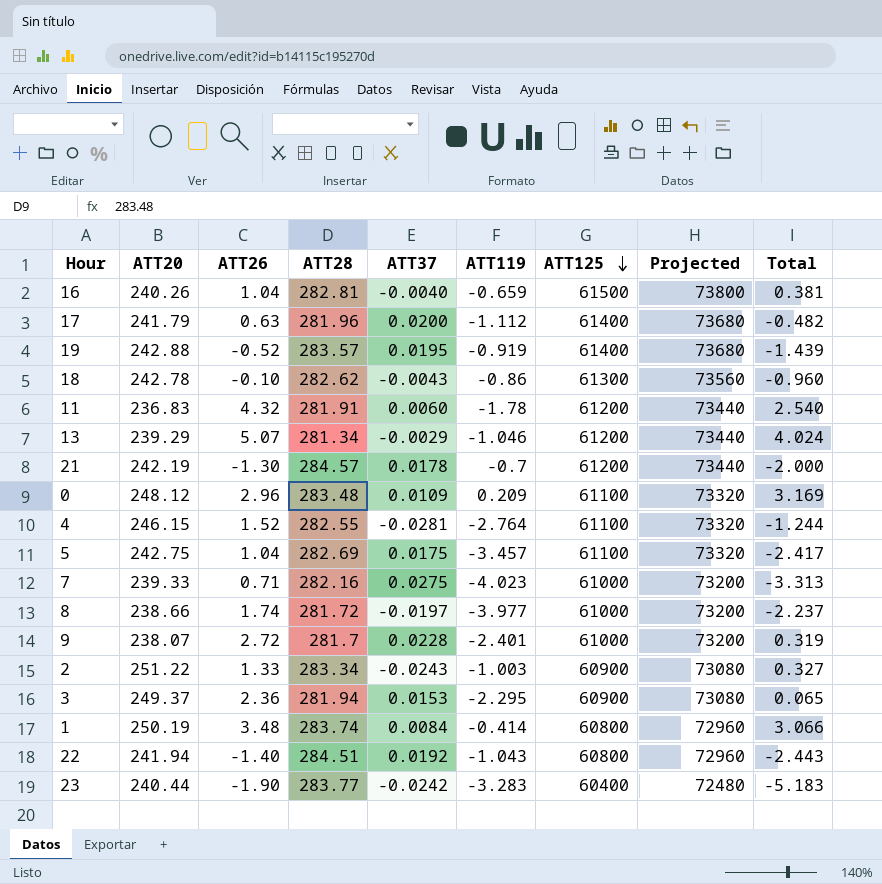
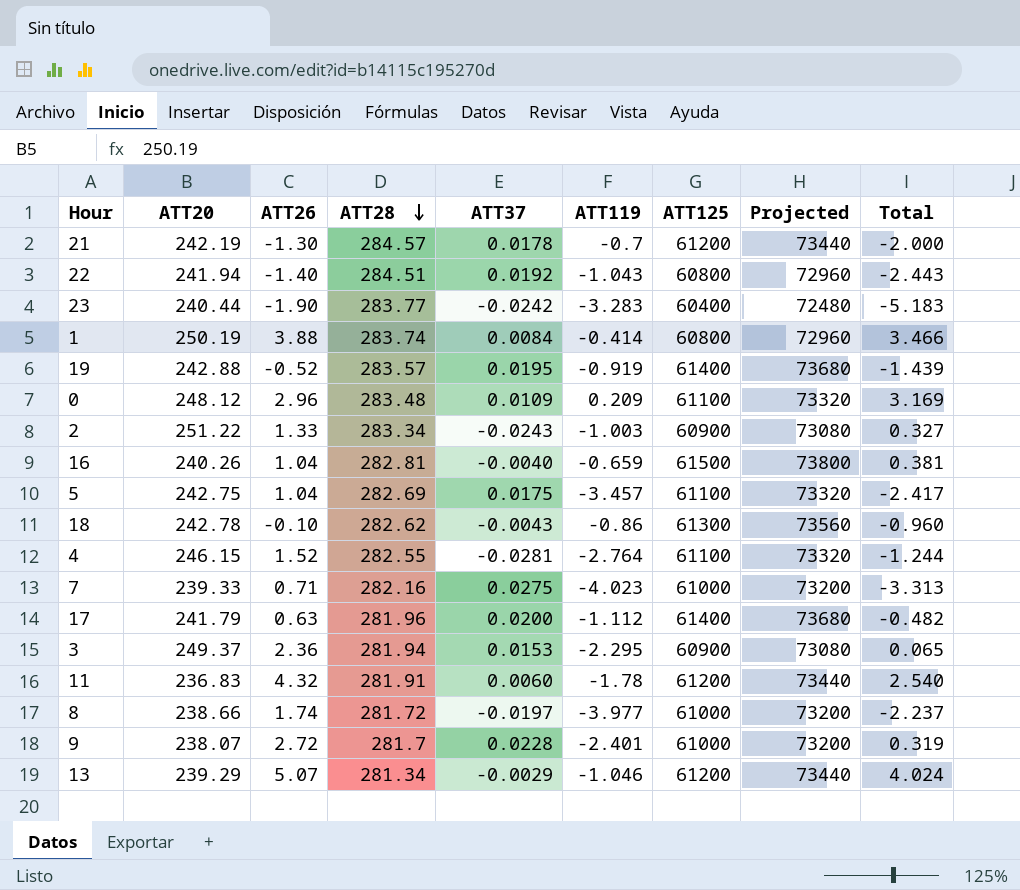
row order: ATT125 descending -> ATT28 descending
1 | ATT26: 3.48 -> 3.88
1 | Total: 3.066 -> 3.466

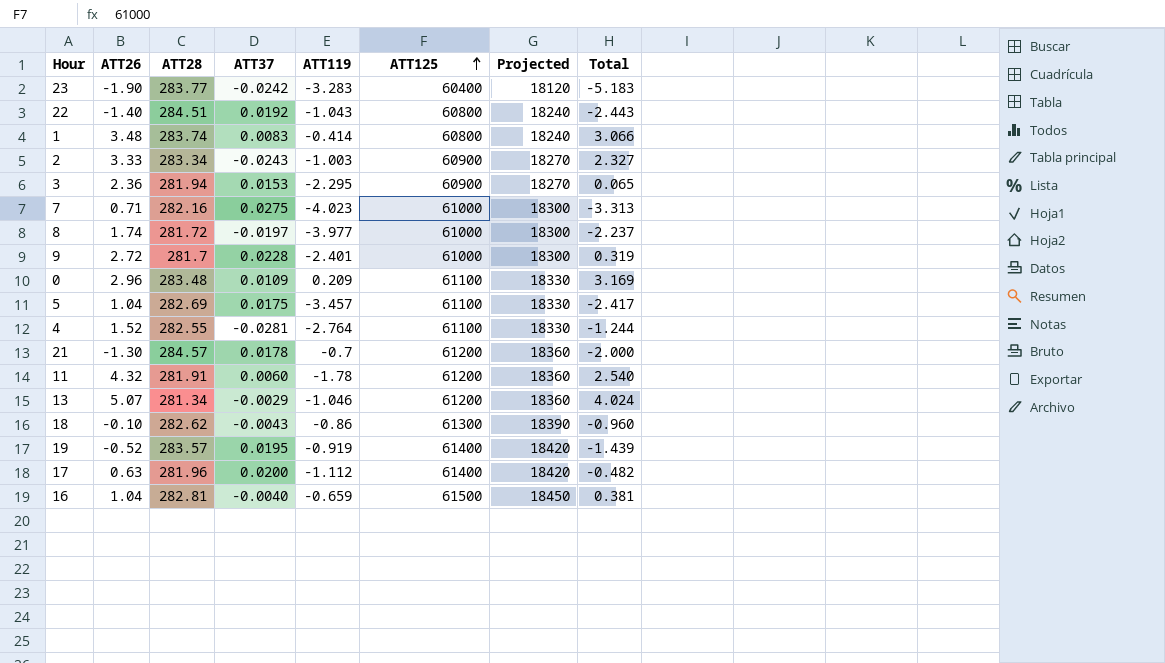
row order: ATT28 descending -> ATT125 ascending
column ATT20 | position: 2 -> none
column Projected | formula: [ATT125] * 1.2 -> [ATT125] * 0.3
1 | ATT26: 3.88 -> 3.48
1 | ATT37: 0.0084 -> 0.0083
1 | Total: 3.466 -> 3.066
2 | ATT26: 1.33 -> 3.33
2 | Total: 0.327 -> 2.327

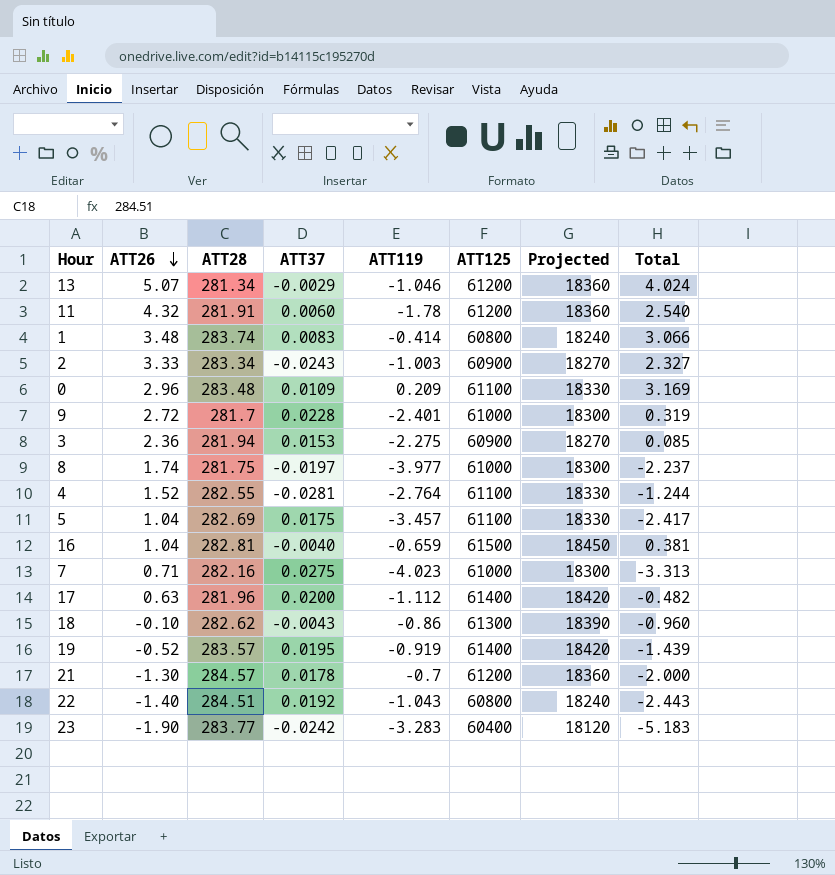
row order: ATT125 ascending -> ATT26 descending
3 | ATT119: -2.295 -> -2.275
3 | Total: 0.065 -> 0.085
8 | ATT28: 281.72 -> 281.75

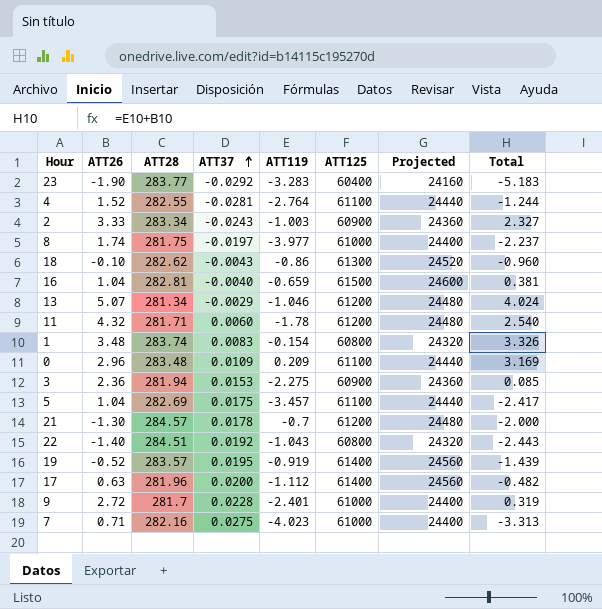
row order: ATT26 descending -> ATT37 ascending
column Projected | formula: [ATT125] * 0.3 -> [ATT125] * 0.4
23 | ATT37: -0.0242 -> -0.0292
11 | ATT28: 281.91 -> 281.71
1 | ATT119: -0.414 -> -0.154
1 | Total: 3.066 -> 3.326

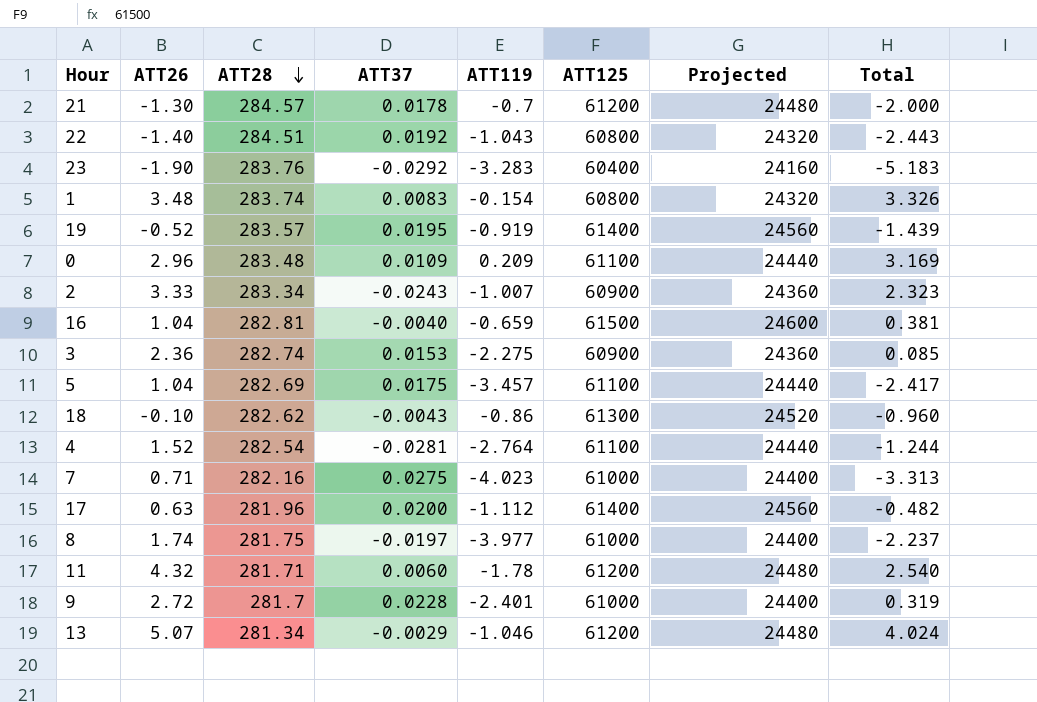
row order: ATT37 ascending -> ATT28 descending
23 | ATT28: 283.77 -> 283.76
2 | ATT119: -1.003 -> -1.007
2 | Total: 2.327 -> 2.323
3 | ATT28: 281.94 -> 282.74
4 | ATT28: 282.55 -> 282.54

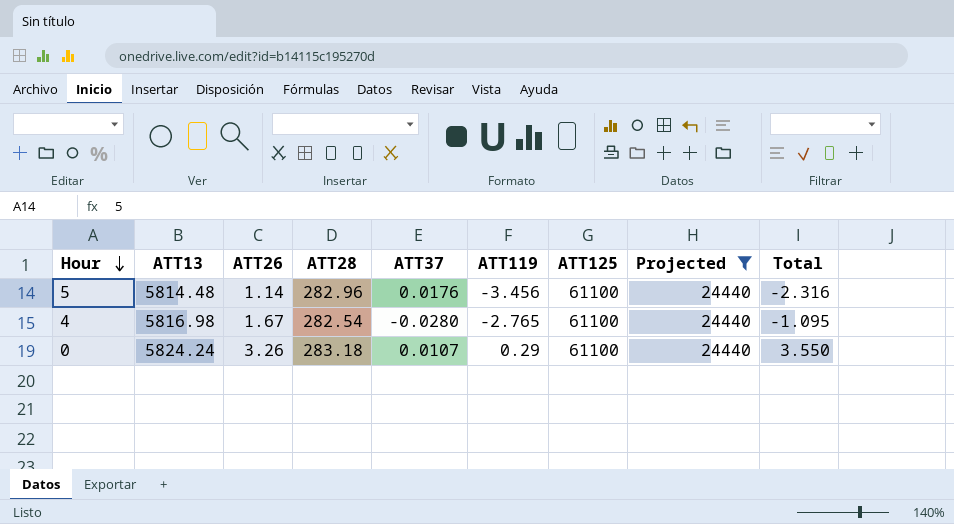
filter: none -> Projected = 24440
row order: ATT28 descending -> Hour descending
column ATT13 | position: none -> 2
5 | ATT26: 1.04 -> 1.14
5 | ATT28: 282.69 -> 282.96
5 | ATT37: 0.0175 -> 0.0176
5 | ATT119: -3.457 -> -3.456
5 | Total: -2.417 -> -2.316
4 | ATT26: 1.52 -> 1.67
4 | ATT37: -0.0281 -> -0.0280
4 | ATT119: -2.764 -> -2.765
4 | Total: -1.244 -> -1.095
0 | ATT26: 2.96 -> 3.26
0 | ATT28: 283.48 -> 283.18
0 | ATT37: 0.0109 -> 0.0107
0 | ATT119: 0.209 -> 0.29
0 | Total: 3.169 -> 3.550

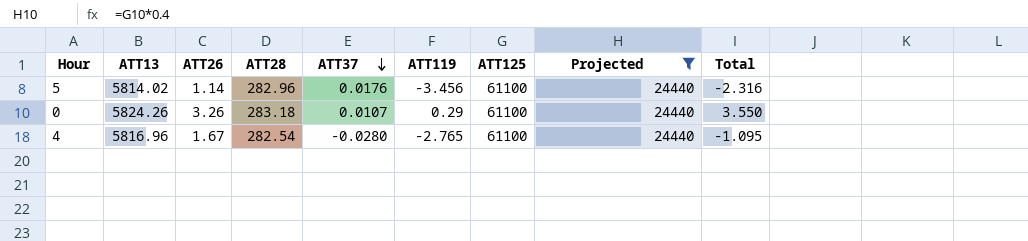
row order: Hour descending -> ATT37 descending
5 | ATT13: 5814.48 -> 5814.02
0 | ATT13: 5824.24 -> 5824.26
4 | ATT13: 5816.98 -> 5816.96

